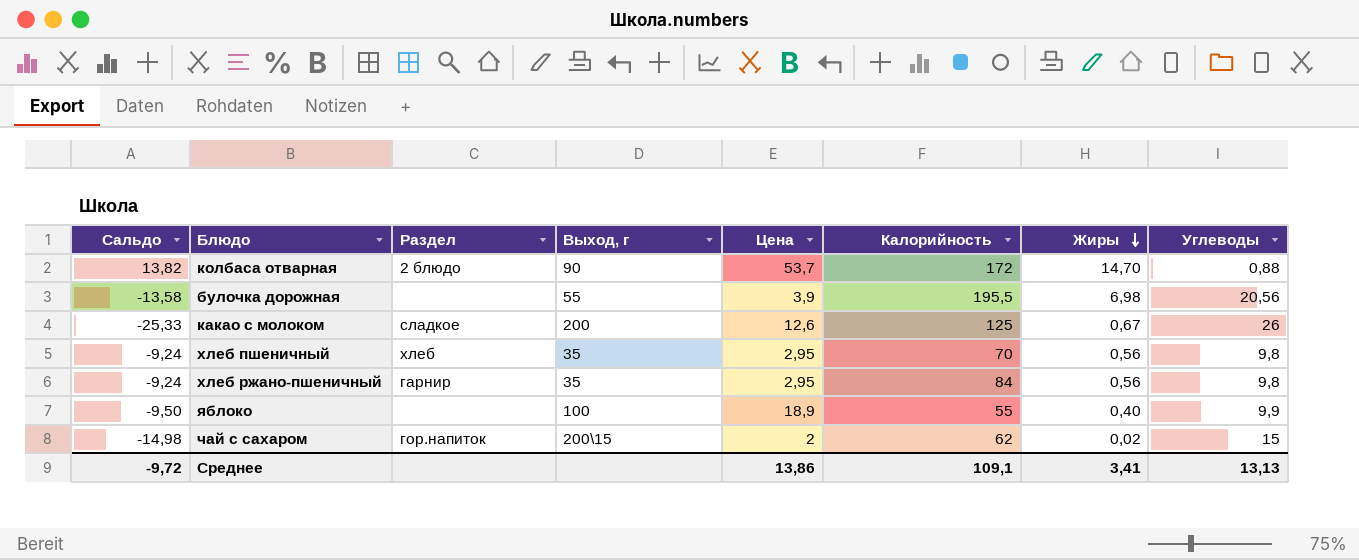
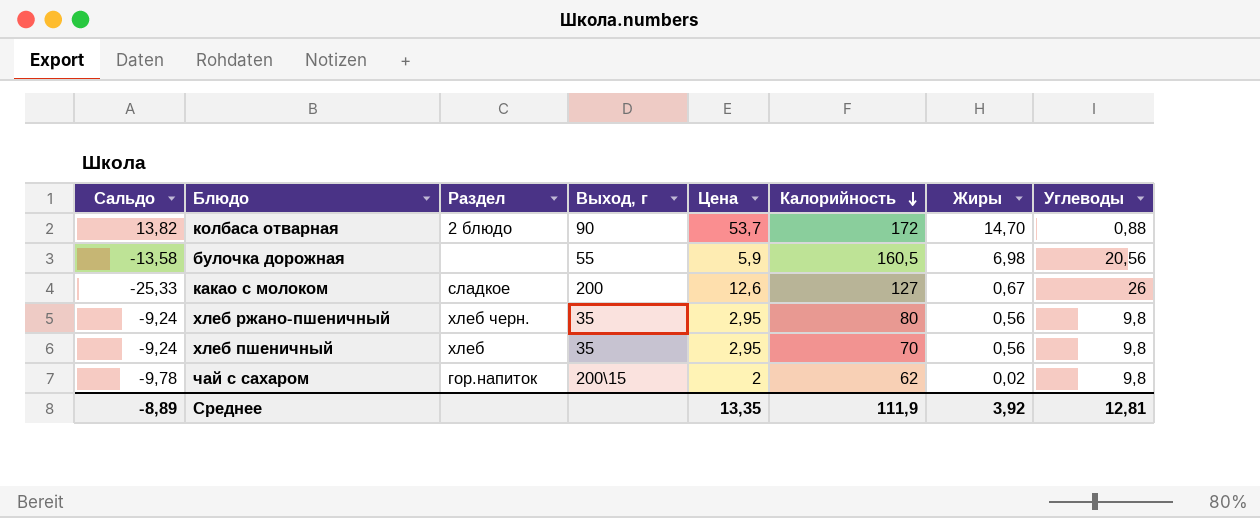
row order: Жиры descending -> Калорийность descending
row яблоко: -9,50 | none | 100 | 18,9 | 55 | 0,40 | 9,9 -> none
булочка дорожная | Цена: 3,9 -> 5,9
булочка дорожная | Калорийность: 195,5 -> 160,5
какао с молоком | Калорийность: 125 -> 127
хлеб ржано-пшеничный | Раздел: гарнир -> хлеб черн.
хлеб ржано-пшеничный | Калорийность: 84 -> 80
чай с сахаром | Сальдо: -14,98 -> -9,78
чай с сахаром | Углеводы: 15 -> 9,8
Среднее | Сальдо: -9,72 -> -8,89
Среднее | Цена: 13,86 -> 13,35
Среднее | Калорийность: 109,1 -> 111,9
Среднее | Жиры: 3,41 -> 3,92
Среднее | Углеводы: 13,13 -> 12,81

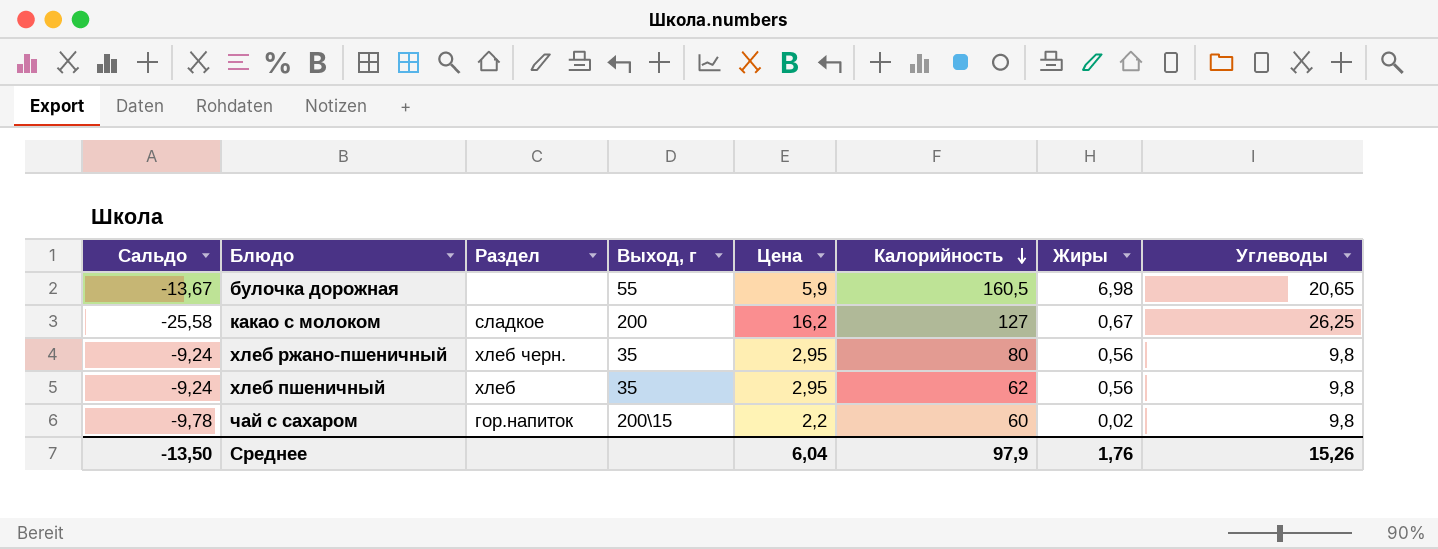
row колбаса отварная: 13,82 | 2 блюдо | 90 | 53,7 | 172 | 14,70 | 0,88 -> none
булочка дорожная | Сальдо: -13,58 -> -13,67
булочка дорожная | Углеводы: 20,56 -> 20,65
какао с молоком | Сальдо: -25,33 -> -25,58
какао с молоком | Цена: 12,6 -> 16,2
какао с молоком | Углеводы: 26 -> 26,25
хлеб пшеничный | Калорийность: 70 -> 62
чай с сахаром | Цена: 2 -> 2,2
чай с сахаром | Калорийность: 62 -> 60
Среднее | Сальдо: -8,89 -> -13,50
Среднее | Цена: 13,35 -> 6,04
Среднее | Калорийность: 111,9 -> 97,9
Среднее | Жиры: 3,92 -> 1,76
Среднее | Углеводы: 12,81 -> 15,26

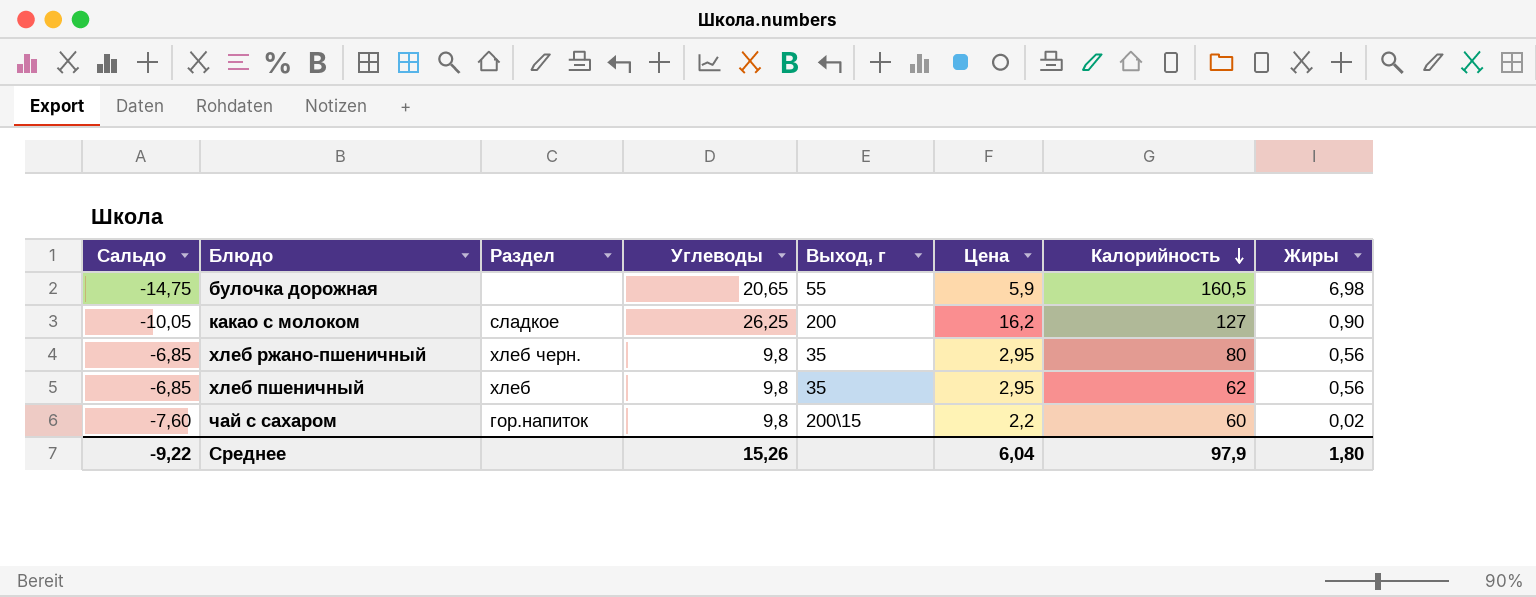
column Сальдо | formula: [Жиры] - [Углеводы] -> [Цена] - [Углеводы]
column Углеводы | position: 8 -> 4
какао с молоком | Жиры: 0,67 -> 0,90
Среднее | Сальдо: -13,50 -> -9,22
Среднее | Жиры: 1,76 -> 1,80

